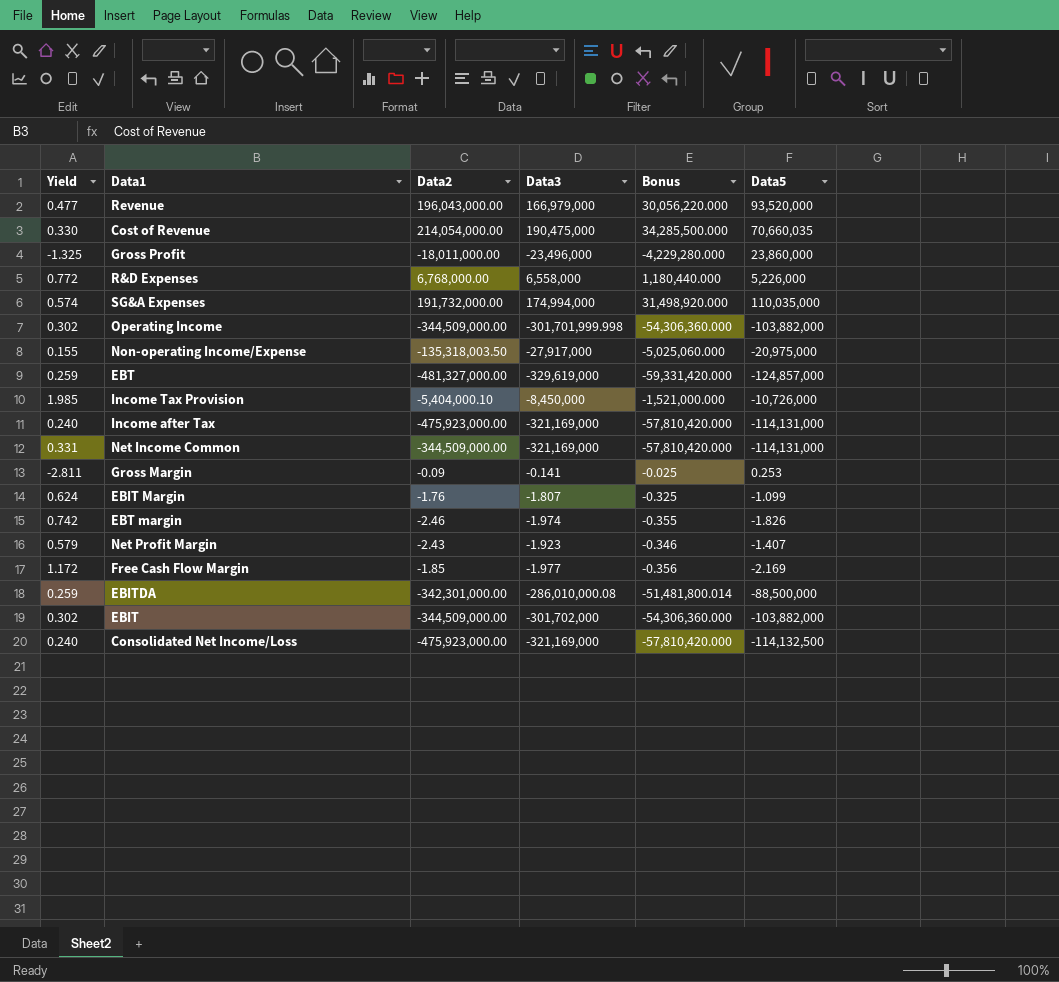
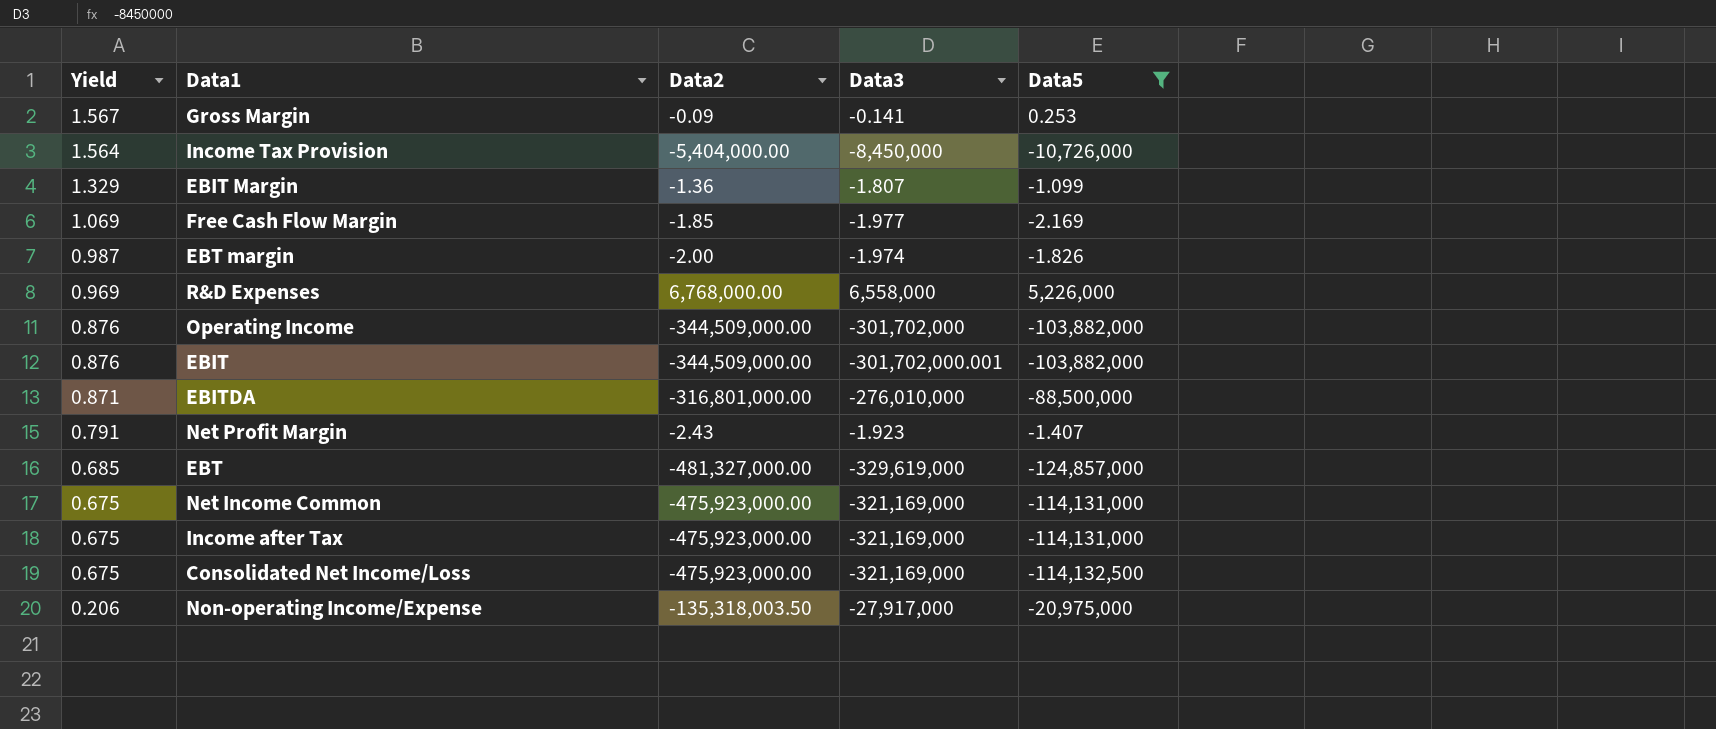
filter: none -> Data5 <= 5,226,000
row order: none -> Yield descending
column Bonus | formula: [Data3] * 0.18 -> none
column Yield | formula: [Data5] / [Data2] -> [Data3] / [Data2]
Income Tax Provision | Data2: -5,404,000.10 -> -5,404,000.00
EBIT Margin | Data2: -1.76 -> -1.36
EBT margin | Data2: -2.46 -> -2.00
Operating Income | Data3: -301,701,999.998 -> -301,702,000
EBIT | Data3: -301,702,000 -> -301,702,000.001
EBITDA | Data2: -342,301,000.00 -> -316,801,000.00
EBITDA | Data3: -286,010,000.08 -> -276,010,000
Net Income Common | Data2: -344,509,000.00 -> -475,923,000.00

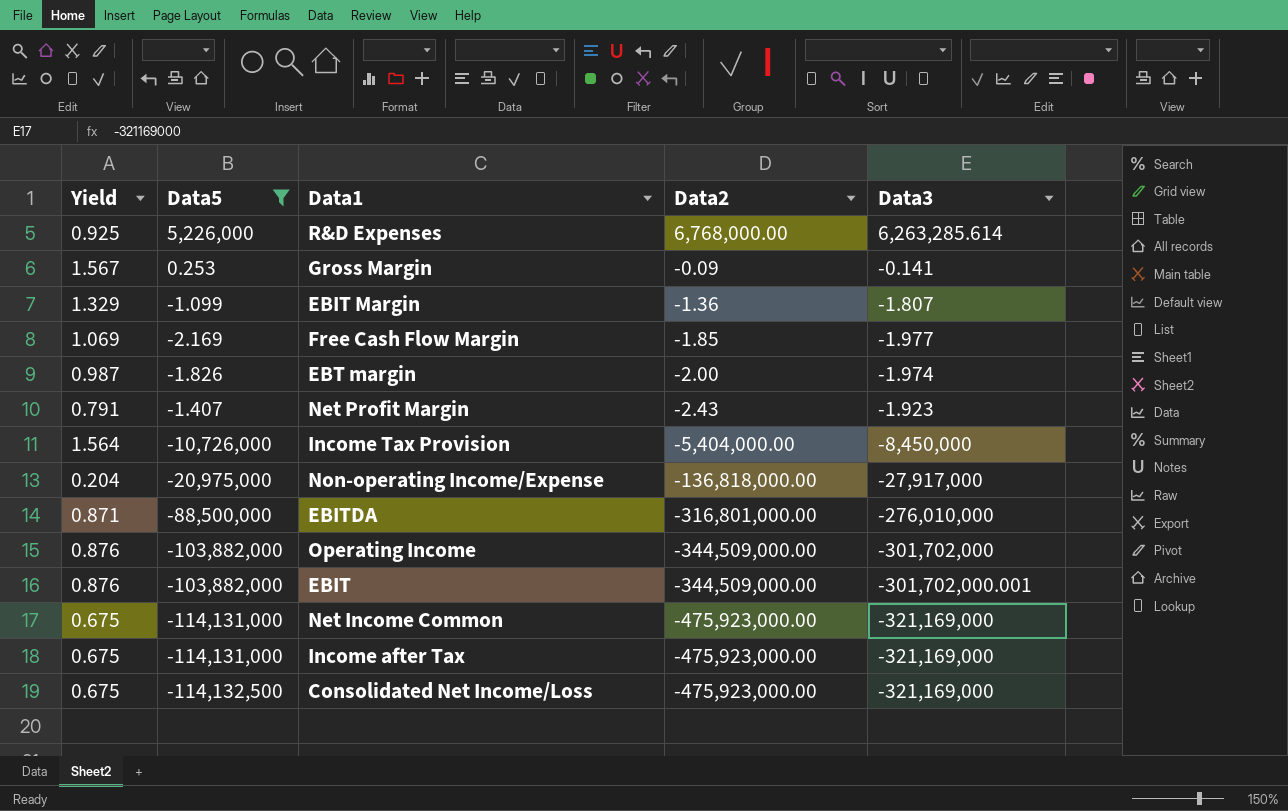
row order: Yield descending -> Data2 descending
column Data5 | position: 5 -> 2
row EBT: 0.685 | -481,327,000.00 | -329,619,000 | -124,857,000 -> none
R&D Expenses | Yield: 0.969 -> 0.925
R&D Expenses | Data3: 6,558,000 -> 6,263,285.614
Non-operating Income/Expense | Yield: 0.206 -> 0.204
Non-operating Income/Expense | Data2: -135,318,003.50 -> -136,818,000.00

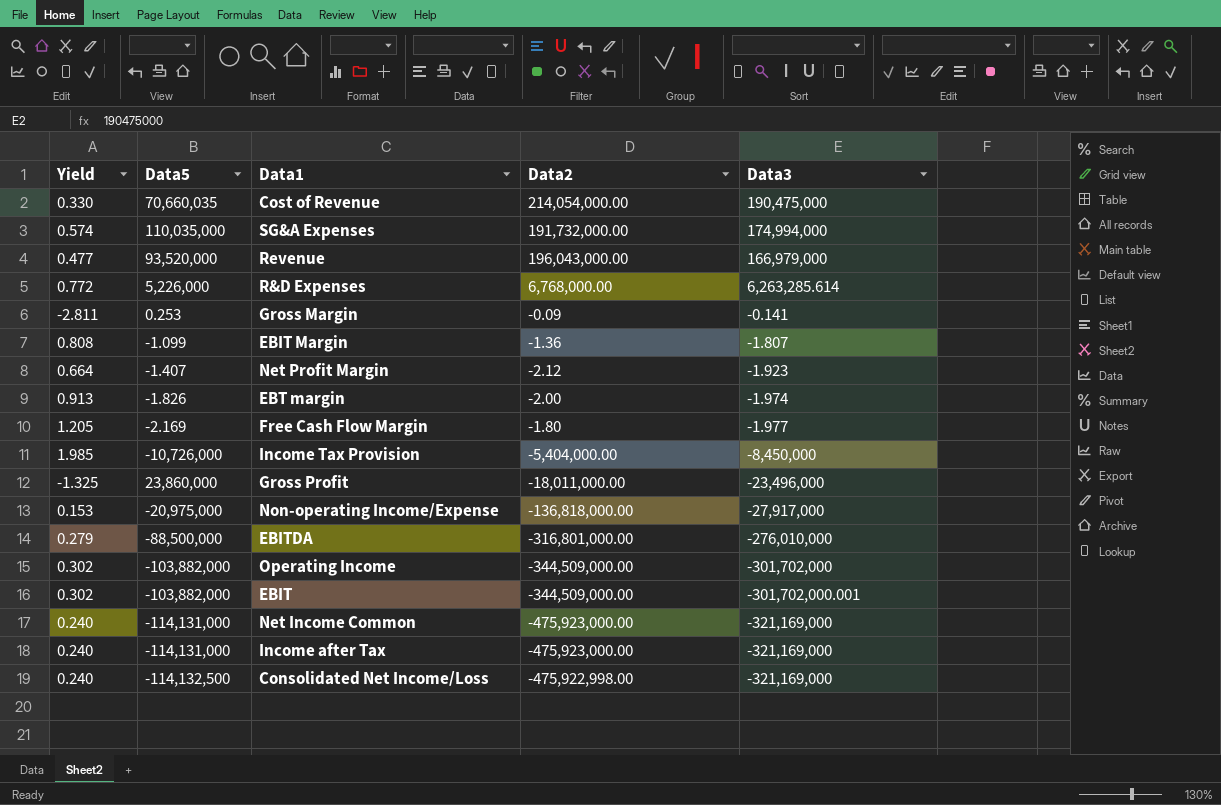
filter: Data5 <= 5,226,000 -> none
row order: Data2 descending -> Data3 descending
column Yield | formula: [Data3] / [Data2] -> [Data5] / [Data2]
Net Profit Margin | Data2: -2.43 -> -2.12
Free Cash Flow Margin | Data2: -1.85 -> -1.80
Consolidated Net Income/Loss | Data2: -475,923,000.00 -> -475,922,998.00

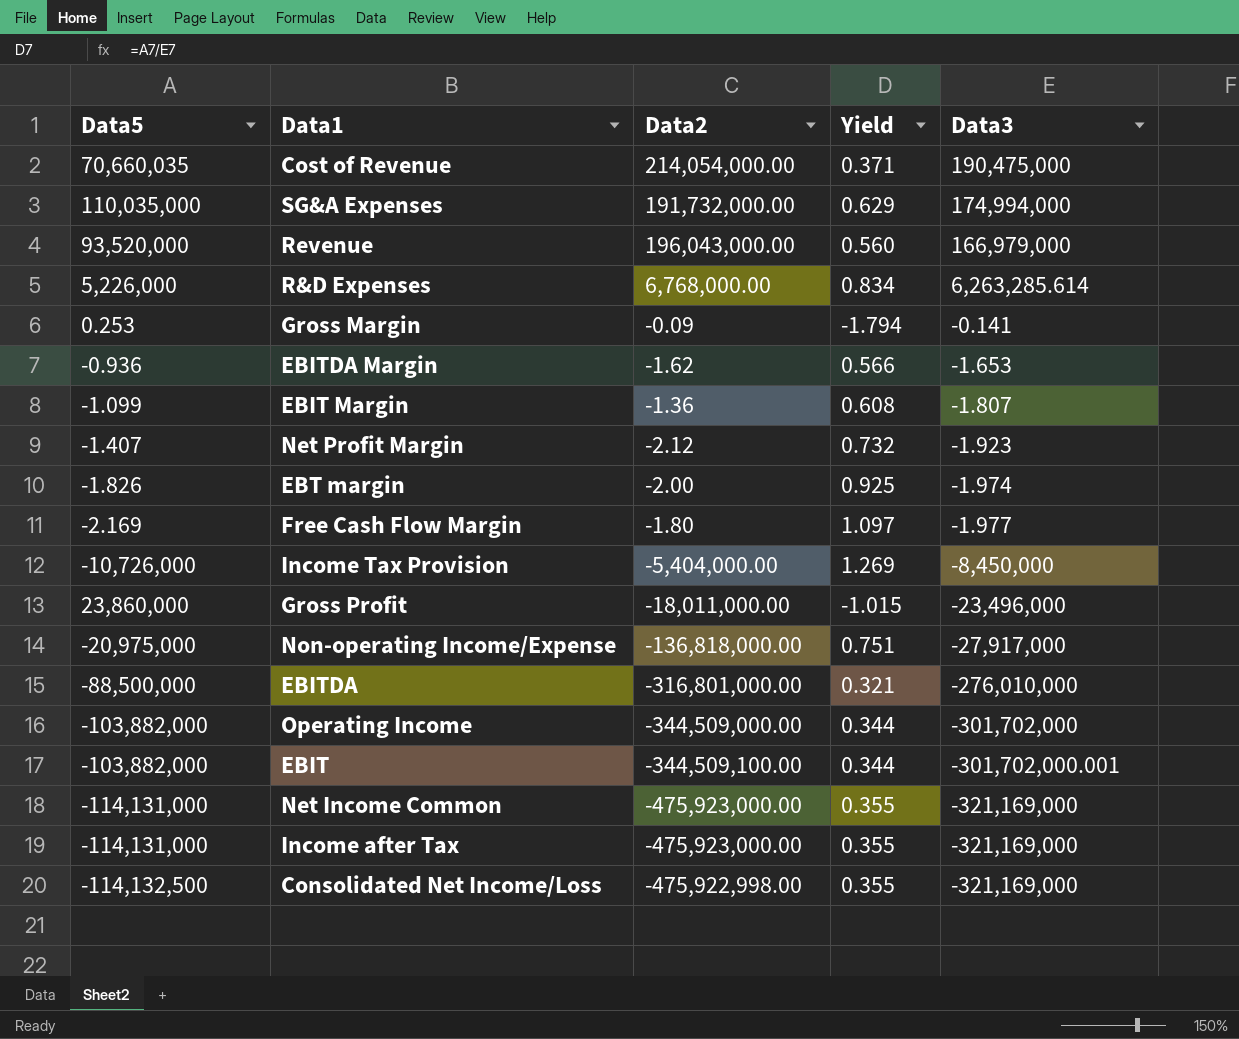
column Yield | formula: [Data5] / [Data2] -> [Data5] / [Data3]
column Yield | position: 1 -> 4
row EBITDA Margin: none -> -0.936 | -1.62 | 0.566 | -1.653
EBIT | Data2: -344,509,000.00 -> -344,509,100.00

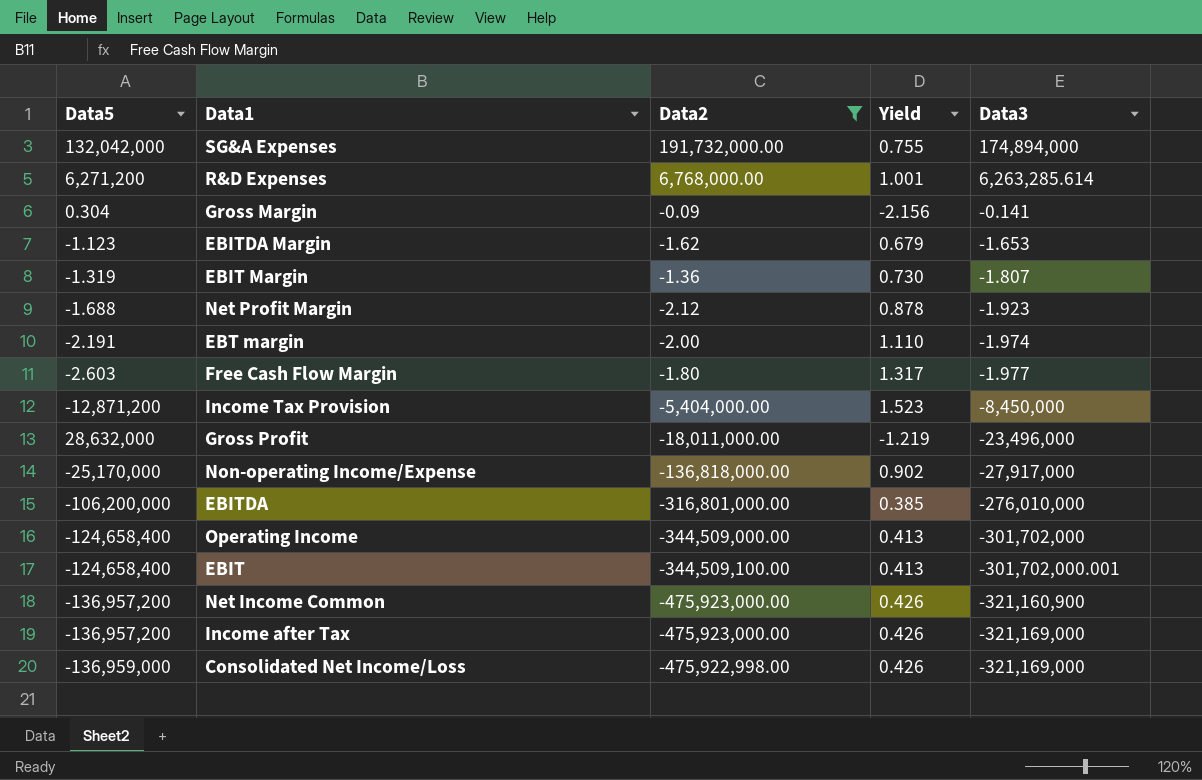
filter: none -> Data2 <= 191,732,000.00
SG&A Expenses | Data5: 110,035,000 -> 132,042,000
SG&A Expenses | Yield: 0.629 -> 0.755
SG&A Expenses | Data3: 174,994,000 -> 174,894,000
R&D Expenses | Data5: 5,226,000 -> 6,271,200
R&D Expenses | Yield: 0.834 -> 1.001
Gross Margin | Data5: 0.253 -> 0.304
Gross Margin | Yield: -1.794 -> -2.156
EBITDA Margin | Data5: -0.936 -> -1.123
EBITDA Margin | Yield: 0.566 -> 0.679
EBIT Margin | Data5: -1.099 -> -1.319
EBIT Margin | Yield: 0.608 -> 0.730
Net Profit Margin | Data5: -1.407 -> -1.688
Net Profit Margin | Yield: 0.732 -> 0.878
EBT margin | Data5: -1.826 -> -2.191
EBT margin | Yield: 0.925 -> 1.110
Free Cash Flow Margin | Data5: -2.169 -> -2.603
Free Cash Flow Margin | Yield: 1.097 -> 1.317
Income Tax Provision | Data5: -10,726,000 -> -12,871,200
Income Tax Provision | Yield: 1.269 -> 1.523
Gross Profit | Data5: 23,860,000 -> 28,632,000
Gross Profit | Yield: -1.015 -> -1.219
Non-operating Income/Expense | Data5: -20,975,000 -> -25,170,000
Non-operating Income/Expense | Yield: 0.751 -> 0.902
EBITDA | Data5: -88,500,000 -> -106,200,000
EBITDA | Yield: 0.321 -> 0.385
Operating Income | Data5: -103,882,000 -> -124,658,400
Operating Income | Yield: 0.344 -> 0.413
EBIT | Data5: -103,882,000 -> -124,658,400
EBIT | Yield: 0.344 -> 0.413
Net Income Common | Data5: -114,131,000 -> -136,957,200
Net Income Common | Yield: 0.355 -> 0.426
Net Income Common | Data3: -321,169,000 -> -321,160,900
Income after Tax | Data5: -114,131,000 -> -136,957,200
Income after Tax | Yield: 0.355 -> 0.426
Consolidated Net Income/Loss | Data5: -114,132,500 -> -136,959,000
Consolidated Net Income/Loss | Yield: 0.355 -> 0.426

